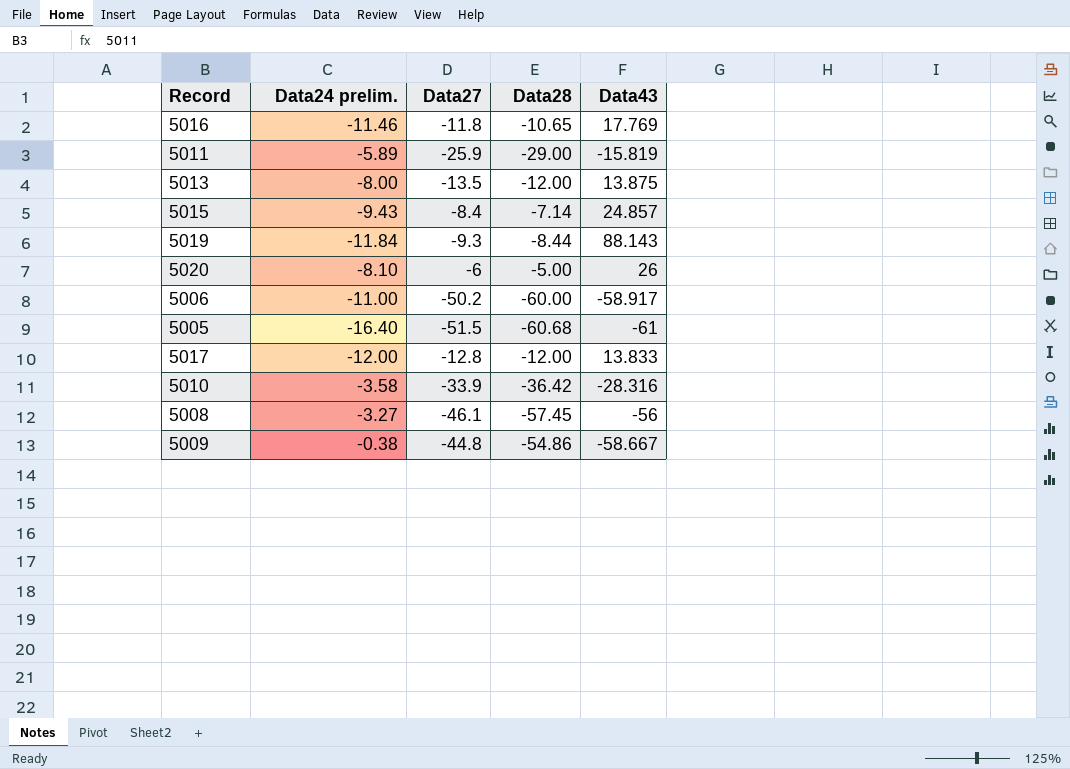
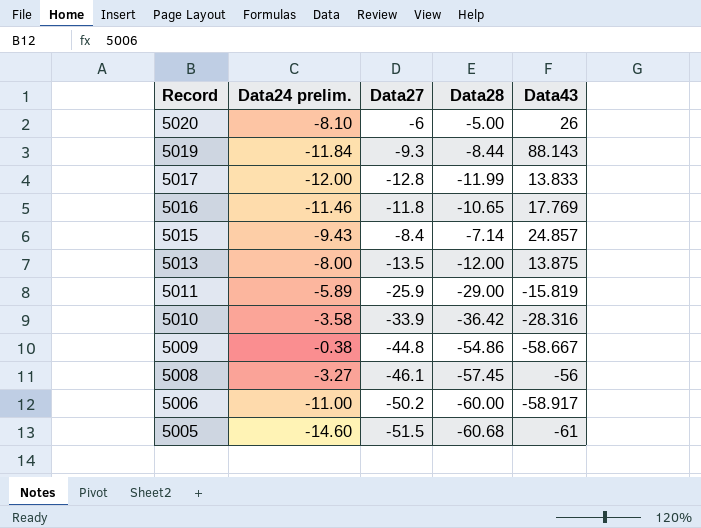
row order: none -> Record descending
5017 | Data28: -12.00 -> -11.99
5005 | Data24 prelim.: -16.40 -> -14.60

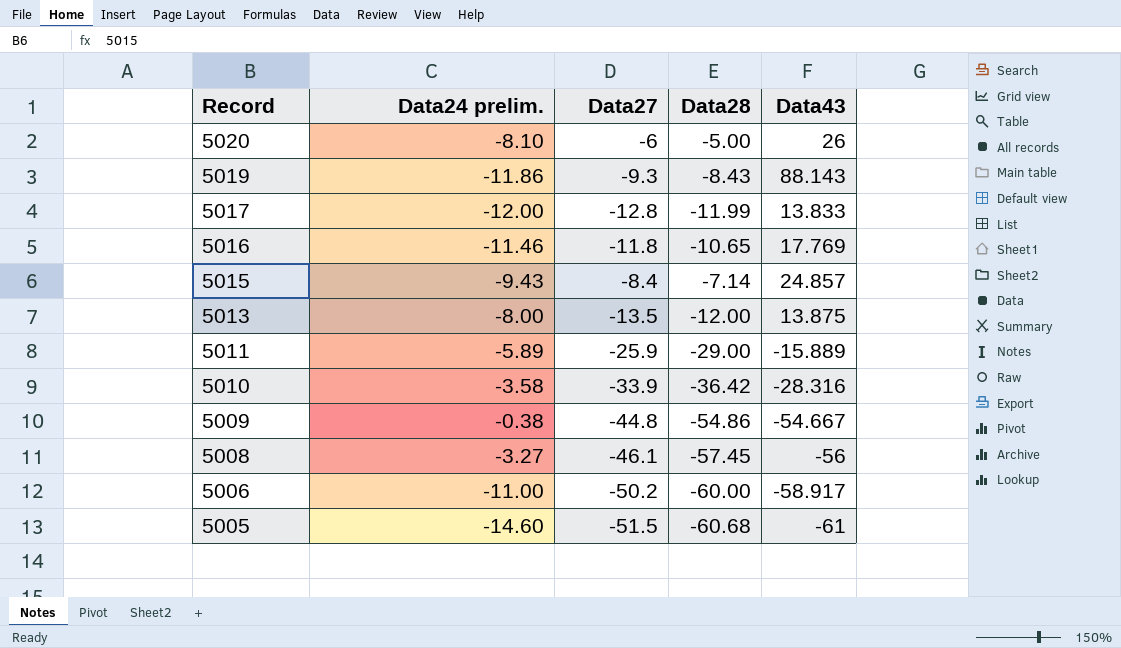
5019 | Data24 prelim.: -11.84 -> -11.86
5019 | Data28: -8.44 -> -8.43
5011 | Data43: -15.819 -> -15.889
5009 | Data43: -58.667 -> -54.667

